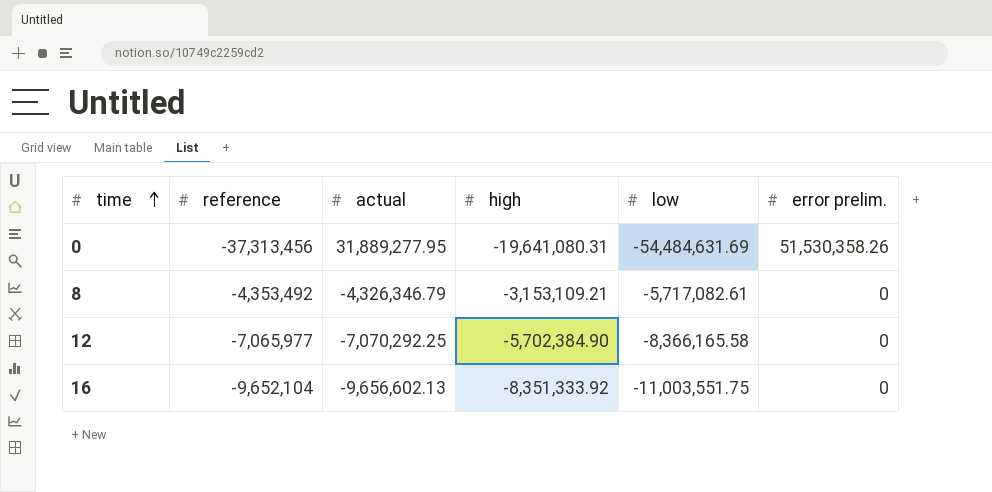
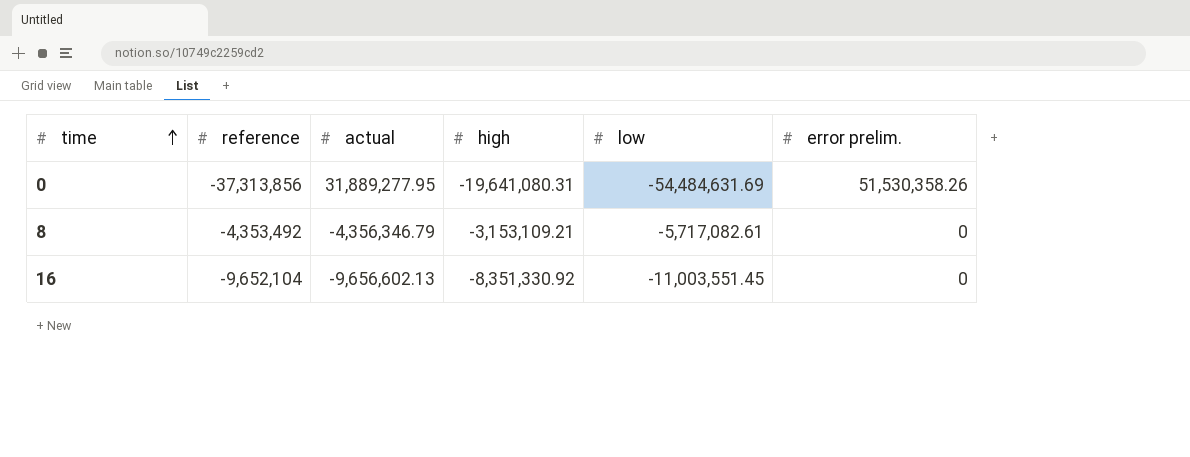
row 12: -7,065,977 | -7,070,292.25 | -5,702,384.90 | -8,366,165.58 | 0 -> none
0 | reference: -37,313,456 -> -37,313,856
8 | actual: -4,326,346.79 -> -4,356,346.79
16 | high: -8,351,333.92 -> -8,351,330.92
16 | low: -11,003,551.75 -> -11,003,551.45

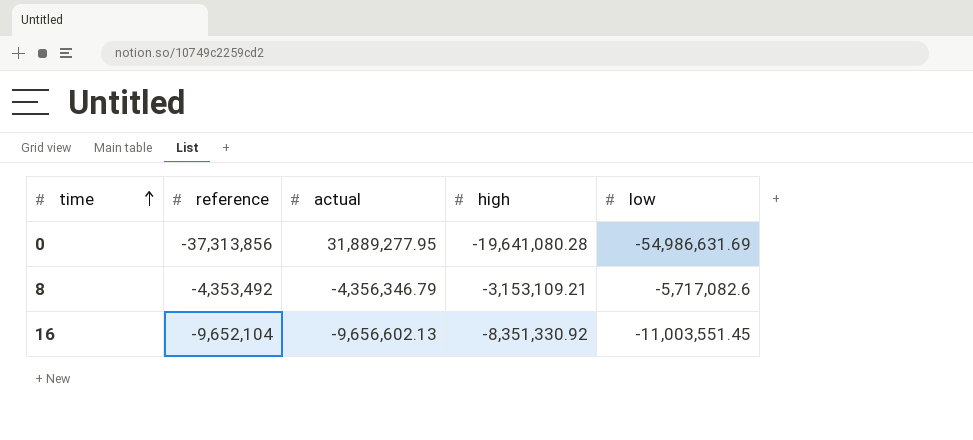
column error prelim. | position: 6 -> none
0 | high: -19,641,080.31 -> -19,641,080.28
0 | low: -54,484,631.69 -> -54,986,631.69
8 | low: -5,717,082.61 -> -5,717,082.6

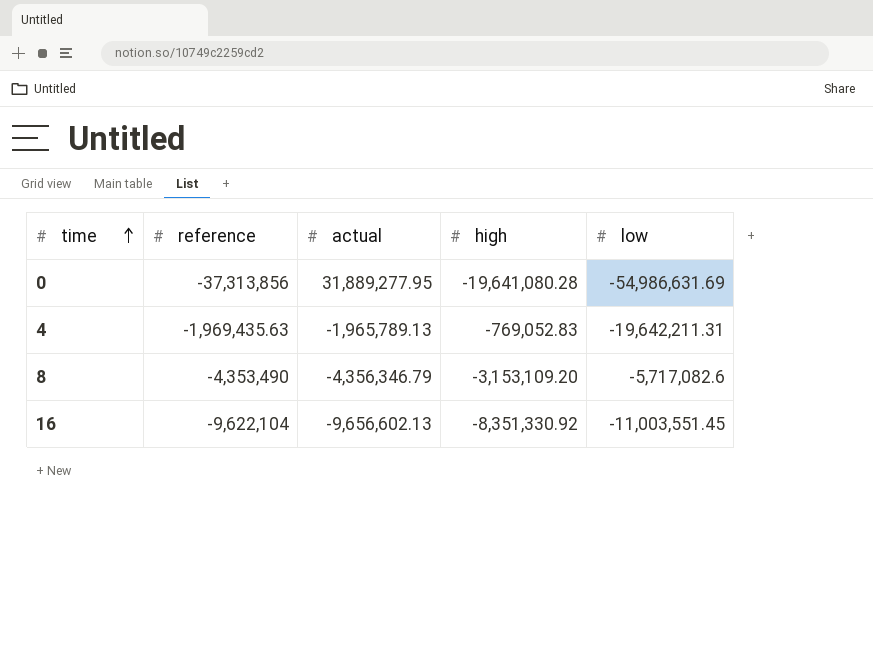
row 4: none -> -1,969,435.63 | -1,965,789.13 | -769,052.83 | -19,642,211.31
8 | reference: -4,353,492 -> -4,353,490
8 | high: -3,153,109.21 -> -3,153,109.20
16 | reference: -9,652,104 -> -9,622,104

